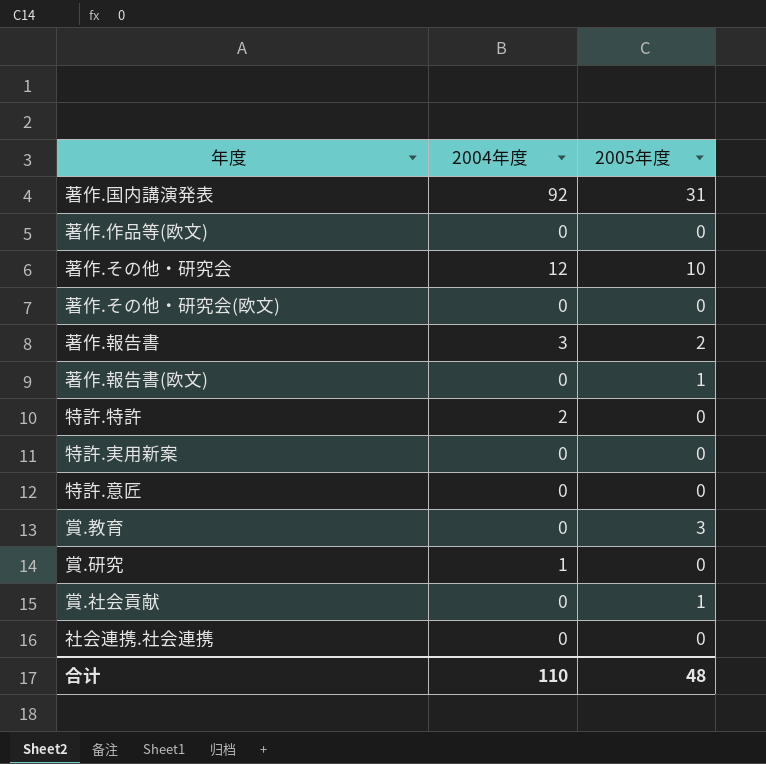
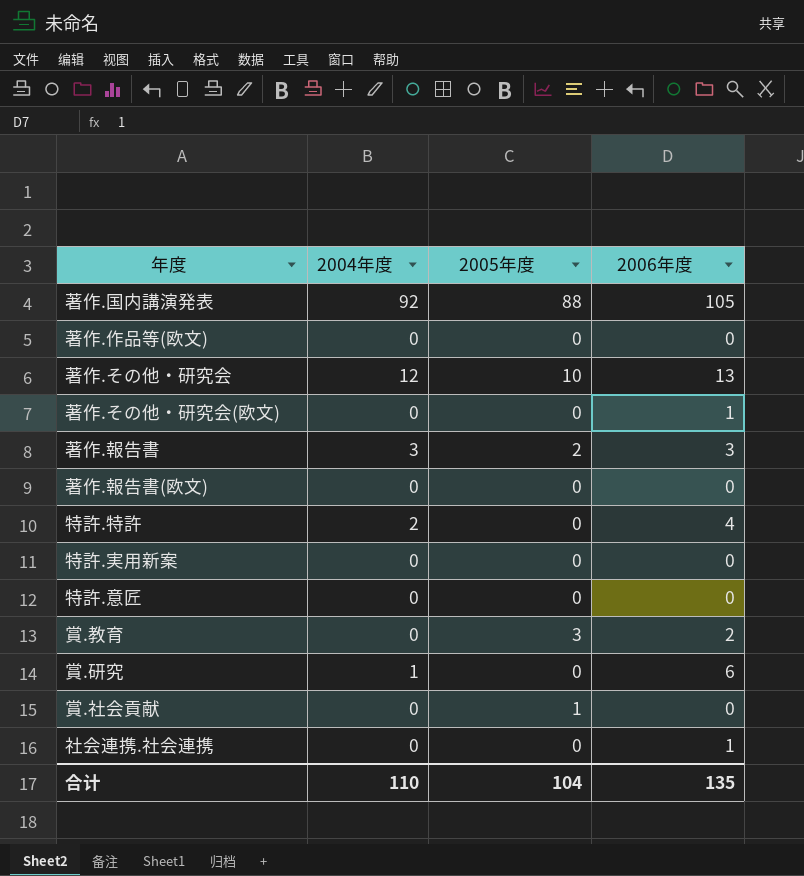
column 2006年度 | position: none -> 4
著作.国内講演発表 | 2005年度: 31 -> 88
著作.報告書(欧文) | 2005年度: 1 -> 0
合计 | 2005年度: 48 -> 104

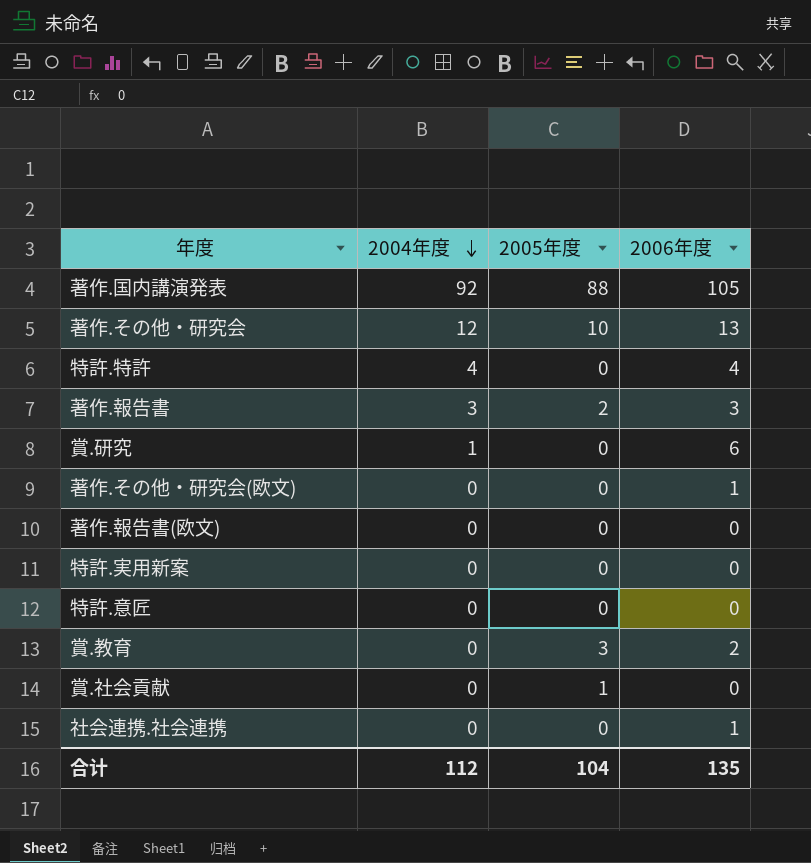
row order: none -> 2004年度 descending
row 著作.作品等(欧文): 0 | 0 | 0 -> none
特許.特許 | 2004年度: 2 -> 4
合计 | 2004年度: 110 -> 112

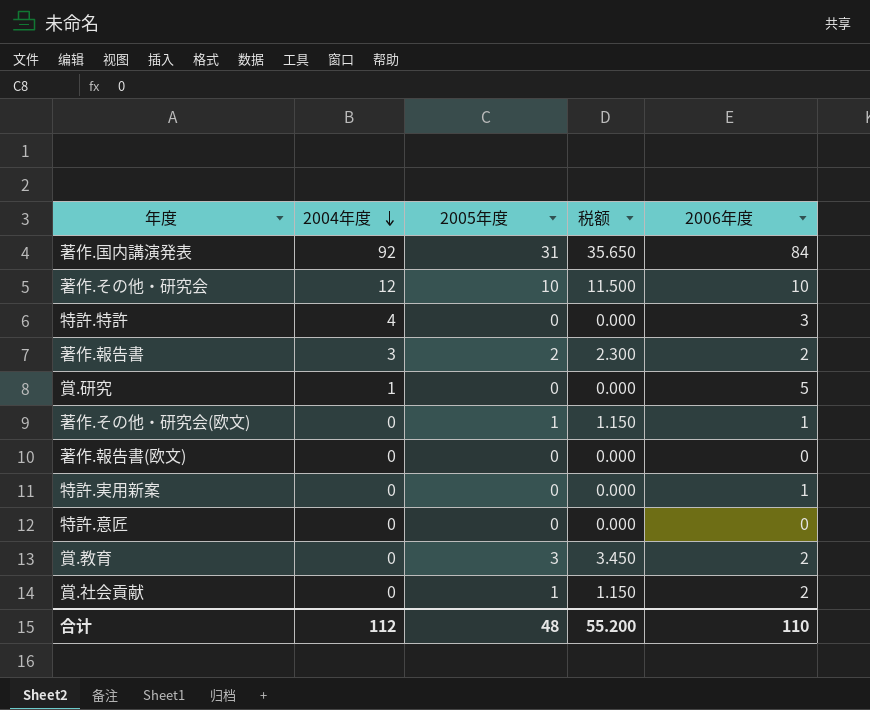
column 税额 | formula: none -> [2005年度] * 1.15
row 社会連携.社会連携: 0 | 0 | 1 -> none
著作.国内講演発表 | 2005年度: 88 -> 31
著作.国内講演発表 | 2006年度: 105 -> 84
著作.その他・研究会 | 2006年度: 13 -> 10
特許.特許 | 2006年度: 4 -> 3
著作.報告書 | 2006年度: 3 -> 2
賞.研究 | 2006年度: 6 -> 5
著作.その他・研究会(欧文) | 2005年度: 0 -> 1
特許.実用新案 | 2006年度: 0 -> 1
賞.社会貢献 | 2006年度: 0 -> 2
合计 | 2005年度: 104 -> 48
合计 | 2006年度: 135 -> 110

